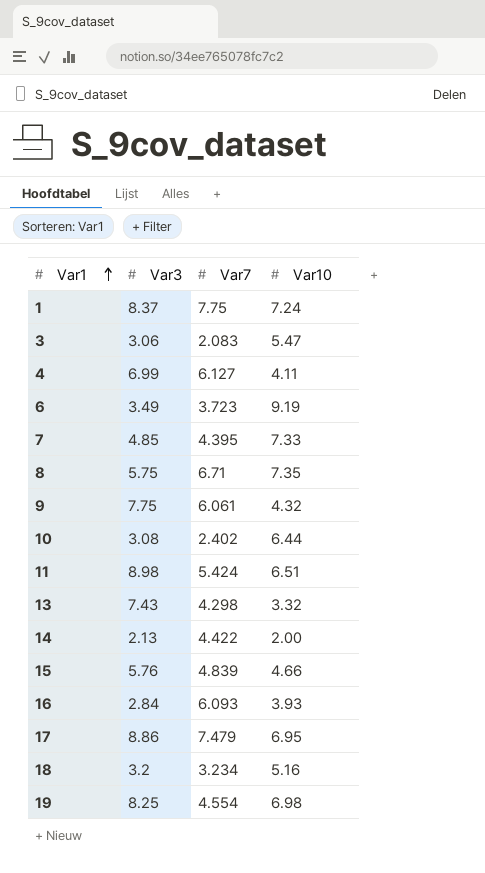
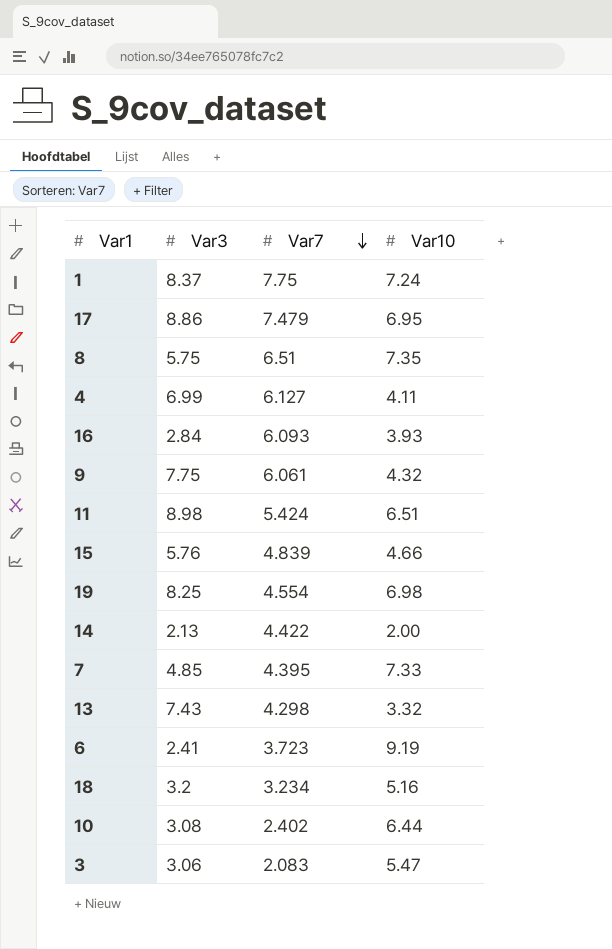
row order: Var1 ascending -> Var7 descending
8 | Var7: 6.71 -> 6.51
6 | Var3: 3.49 -> 2.41

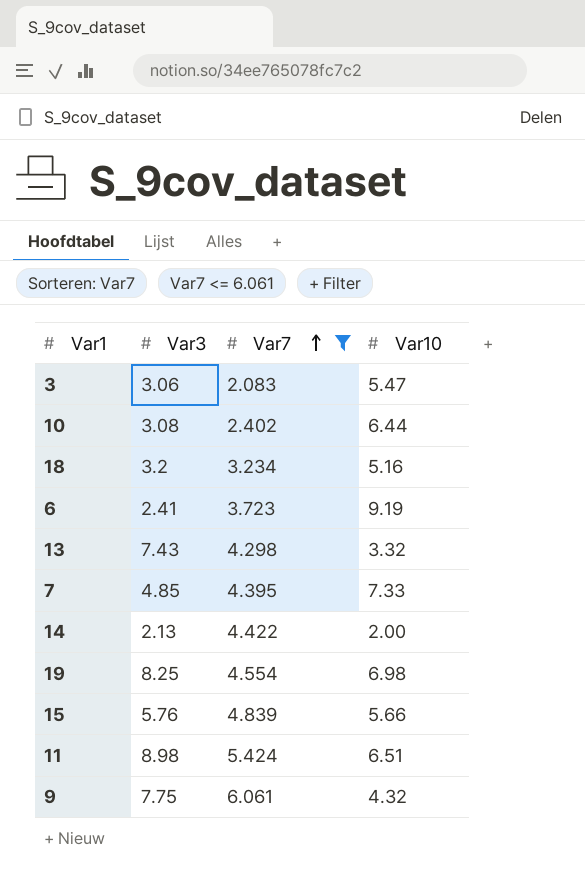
filter: none -> Var7 <= 6.061
row order: Var7 descending -> Var7 ascending
15 | Var10: 4.66 -> 5.66

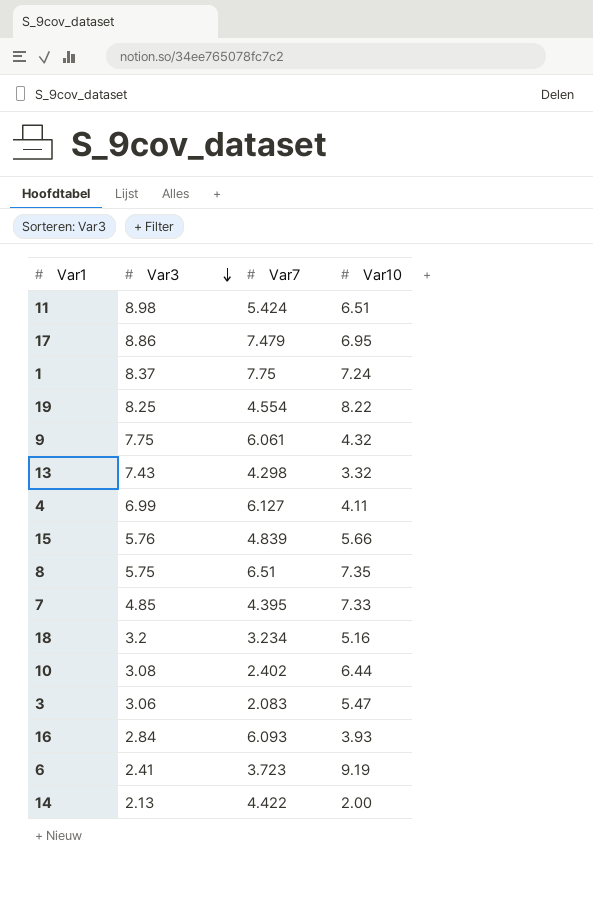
filter: Var7 <= 6.061 -> none
row order: Var7 ascending -> Var3 descending
19 | Var10: 6.98 -> 8.22

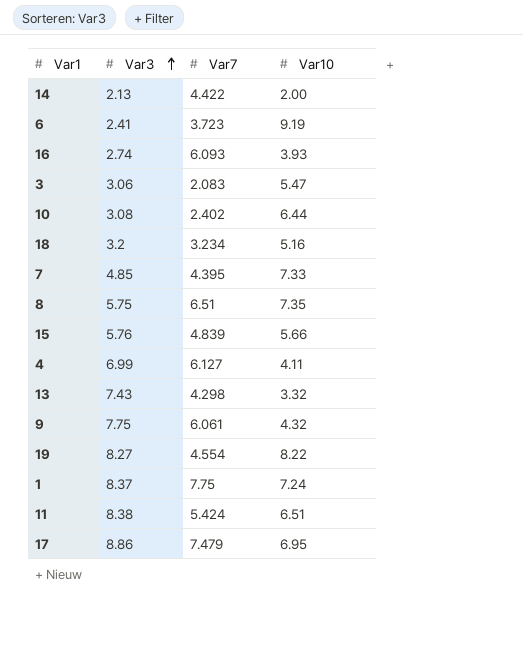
row order: Var3 descending -> Var3 ascending
16 | Var3: 2.84 -> 2.74
19 | Var3: 8.25 -> 8.27
11 | Var3: 8.98 -> 8.38

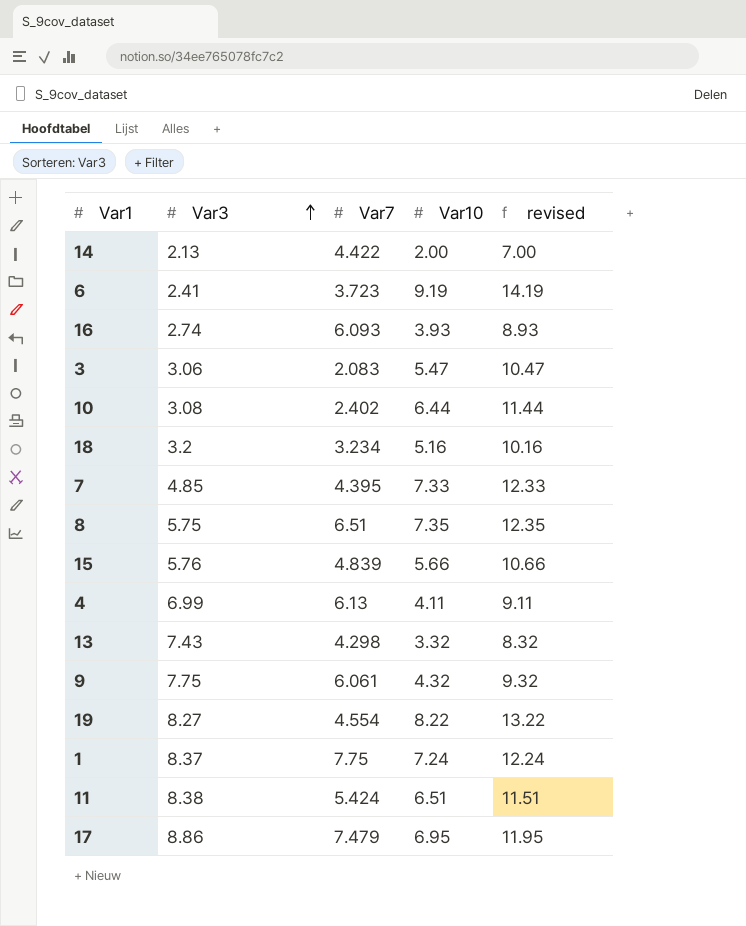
column revised | formula: none -> [Var10] + 5
4 | Var7: 6.127 -> 6.13

